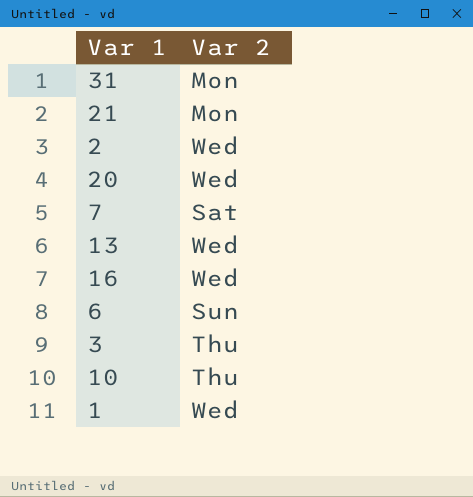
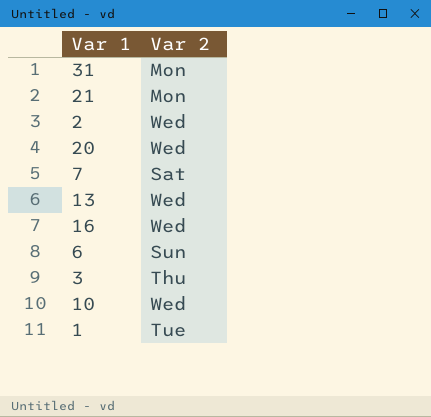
10 | Var 2: Thu -> Wed
1 | Var 2: Wed -> Tue

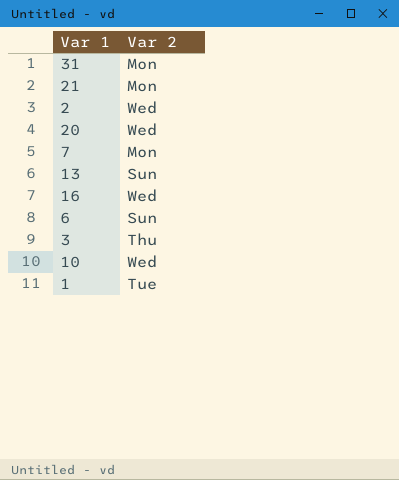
7 | Var 2: Sat -> Mon
13 | Var 2: Wed -> Sun

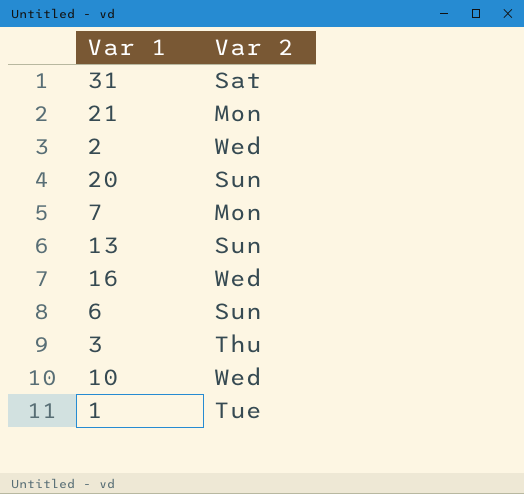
31 | Var 2: Mon -> Sat
20 | Var 2: Wed -> Sun

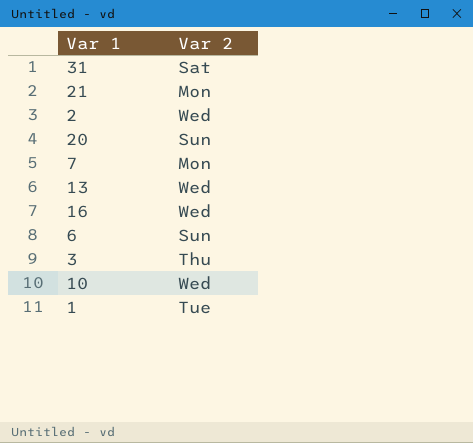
13 | Var 2: Sun -> Wed

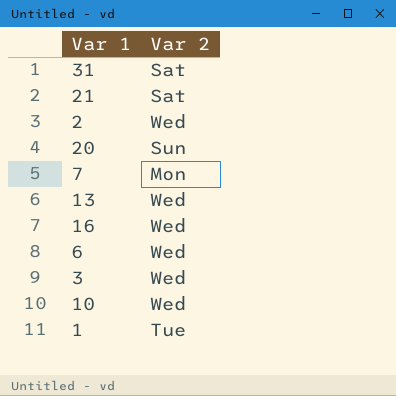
21 | Var 2: Mon -> Sat
6 | Var 2: Sun -> Wed
3 | Var 2: Thu -> Wed

